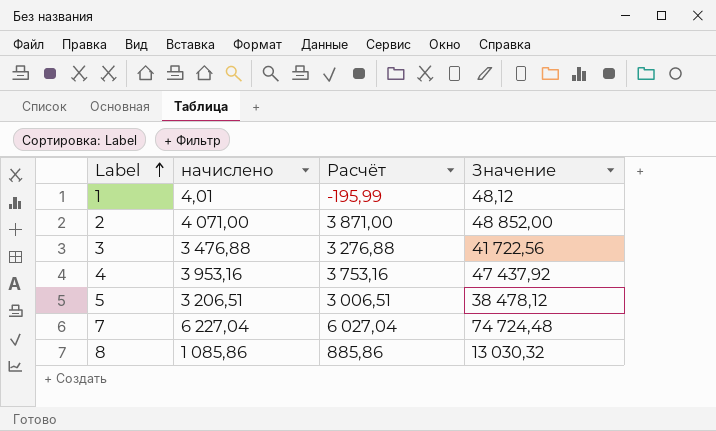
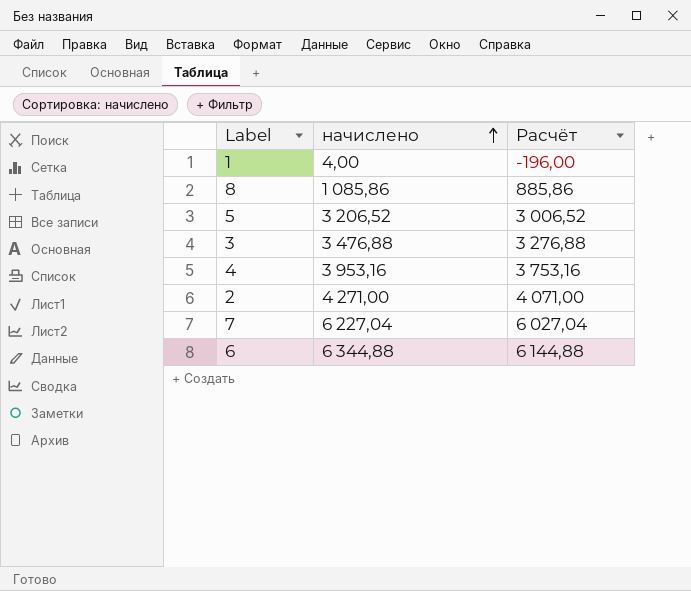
row order: Label ascending -> начислено ascending
column Значение | formula: [начислено] * 12 -> none
1 | начислено: 4,01 -> 4,00
1 | Расчёт: -195,99 -> -196,00
5 | начислено: 3 206,51 -> 3 206,52
5 | Расчёт: 3 006,51 -> 3 006,52
2 | начислено: 4 071,00 -> 4 271,00
2 | Расчёт: 3 871,00 -> 4 071,00
row 6: none -> 6 344,88 | 6 144,88

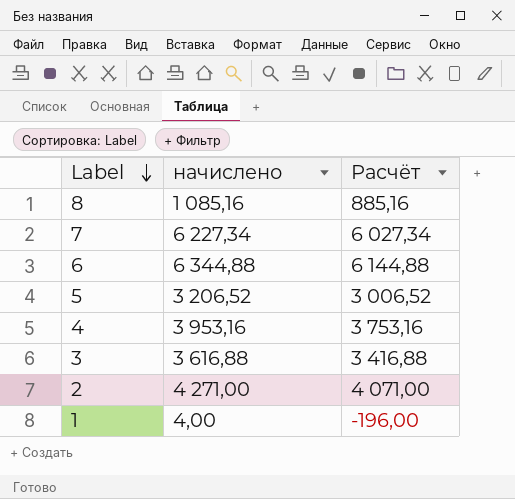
row order: начислено ascending -> Label descending
8 | начислено: 1 085,86 -> 1 085,16
8 | Расчёт: 885,86 -> 885,16
7 | начислено: 6 227,04 -> 6 227,34
7 | Расчёт: 6 027,04 -> 6 027,34
3 | начислено: 3 476,88 -> 3 616,88
3 | Расчёт: 3 276,88 -> 3 416,88

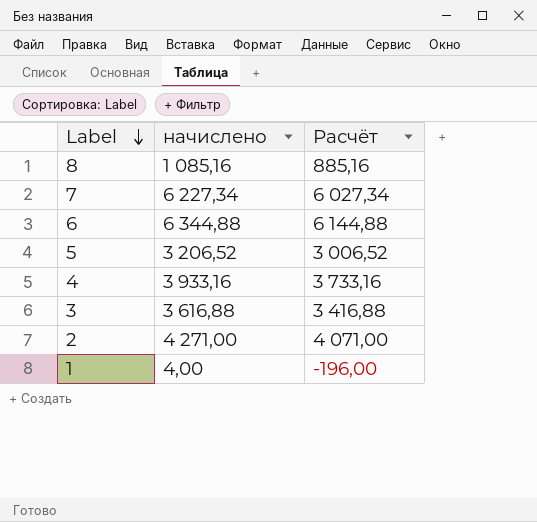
4 | начислено: 3 953,16 -> 3 933,16
4 | Расчёт: 3 753,16 -> 3 733,16

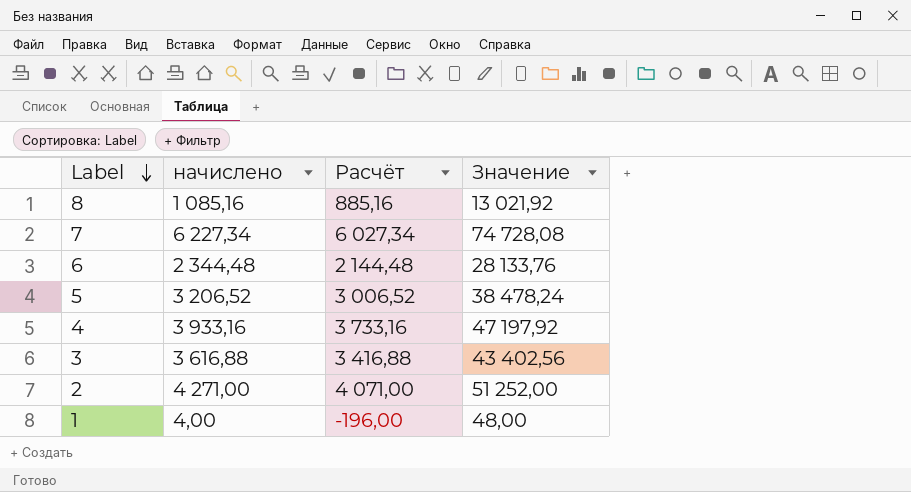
column Значение | formula: none -> [начислено] * 12
6 | начислено: 6 344,88 -> 2 344,48
6 | Расчёт: 6 144,88 -> 2 144,48

